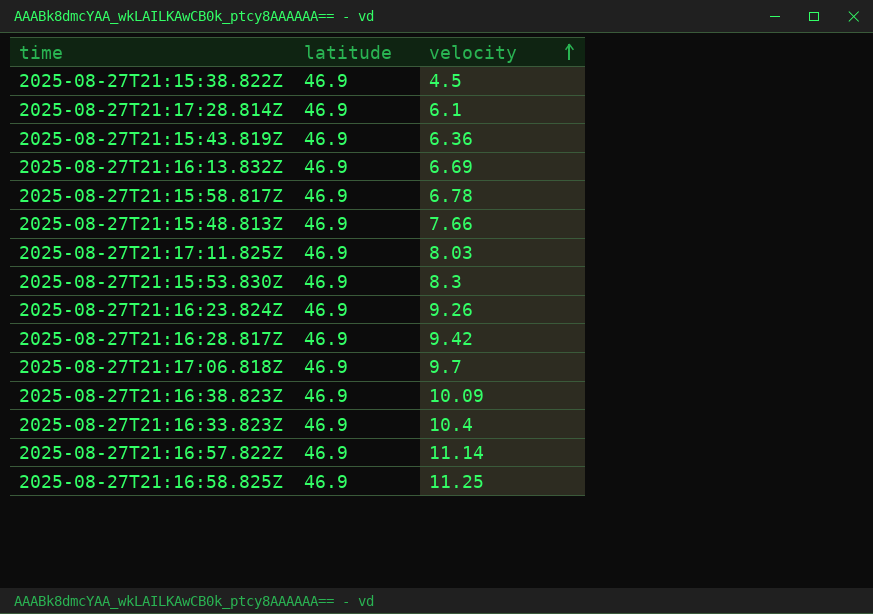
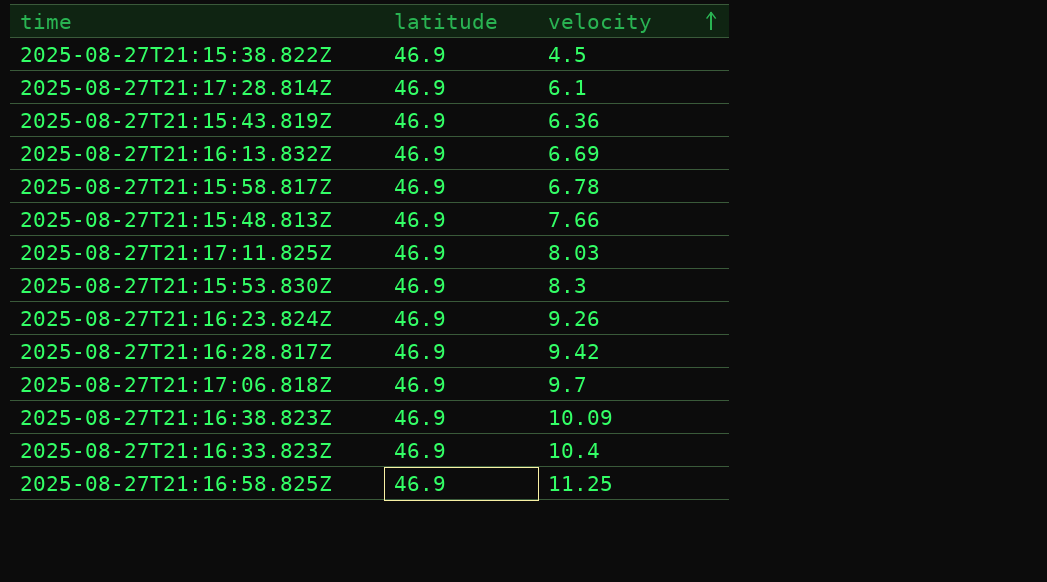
row 2025-08-27T21:16:57.822Z: 46.9 | 11.14 -> none

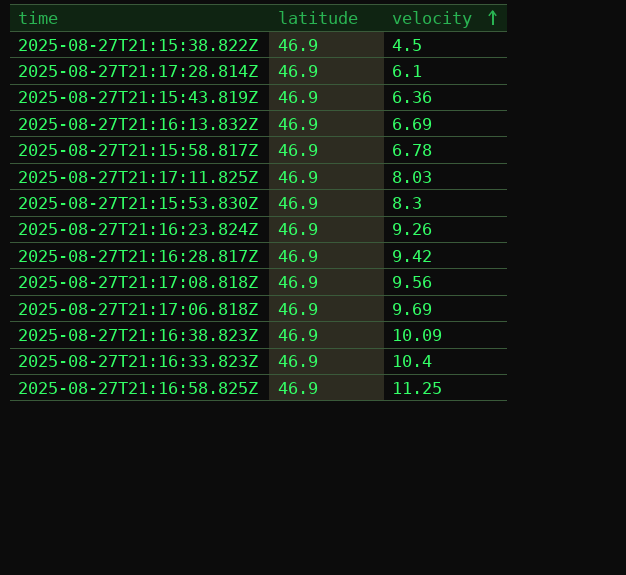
row 2025-08-27T21:15:48.813Z: 46.9 | 7.66 -> none
row 2025-08-27T21:17:08.818Z: none -> 46.9 | 9.56
2025-08-27T21:17:06.818Z | velocity: 9.7 -> 9.69

